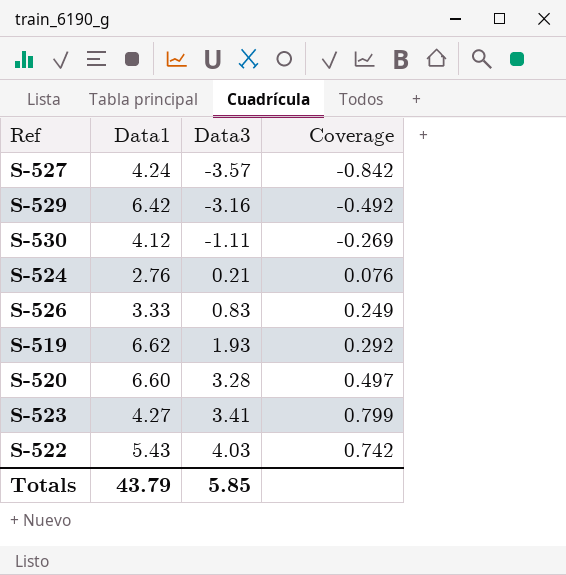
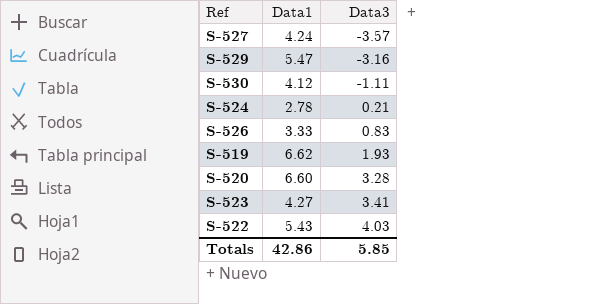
column Coverage | formula: [Data3] / [Data1] -> none
S-529 | Data1: 6.42 -> 5.47
S-524 | Data1: 2.76 -> 2.78
Totals | Data1: 43.79 -> 42.86

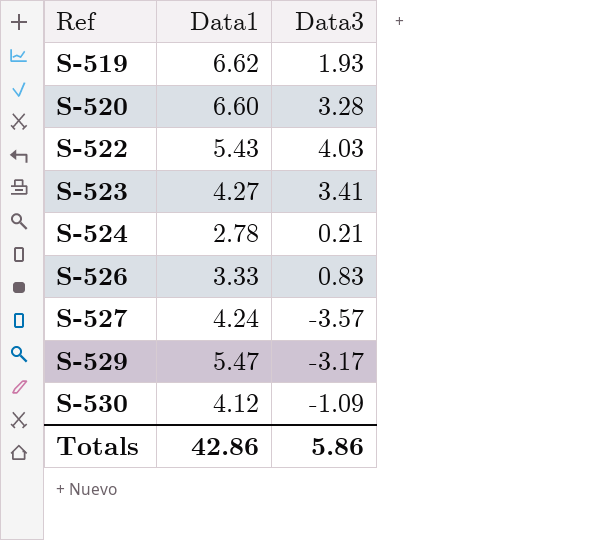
row order: Data3 ascending -> Ref ascending
S-529 | Data3: -3.16 -> -3.17
S-530 | Data3: -1.11 -> -1.09
Totals | Data3: 5.85 -> 5.86

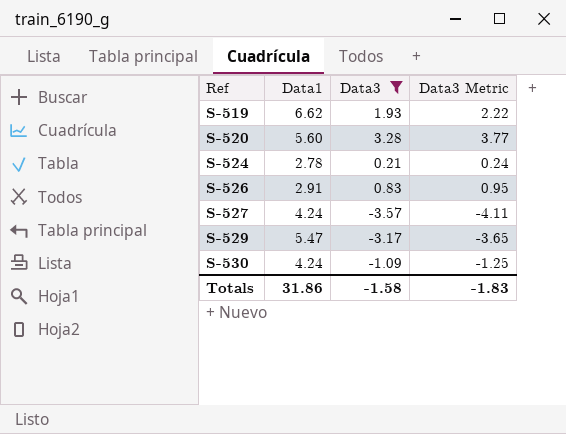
filter: none -> Data3 <= 3.28
column Data3 Metric | formula: none -> [Data3] * 1.15
S-520 | Data1: 6.60 -> 5.60
S-526 | Data1: 3.33 -> 2.91
S-530 | Data1: 4.12 -> 4.24
Totals | Data1: 42.86 -> 31.86
Totals | Data3: 5.86 -> -1.58

